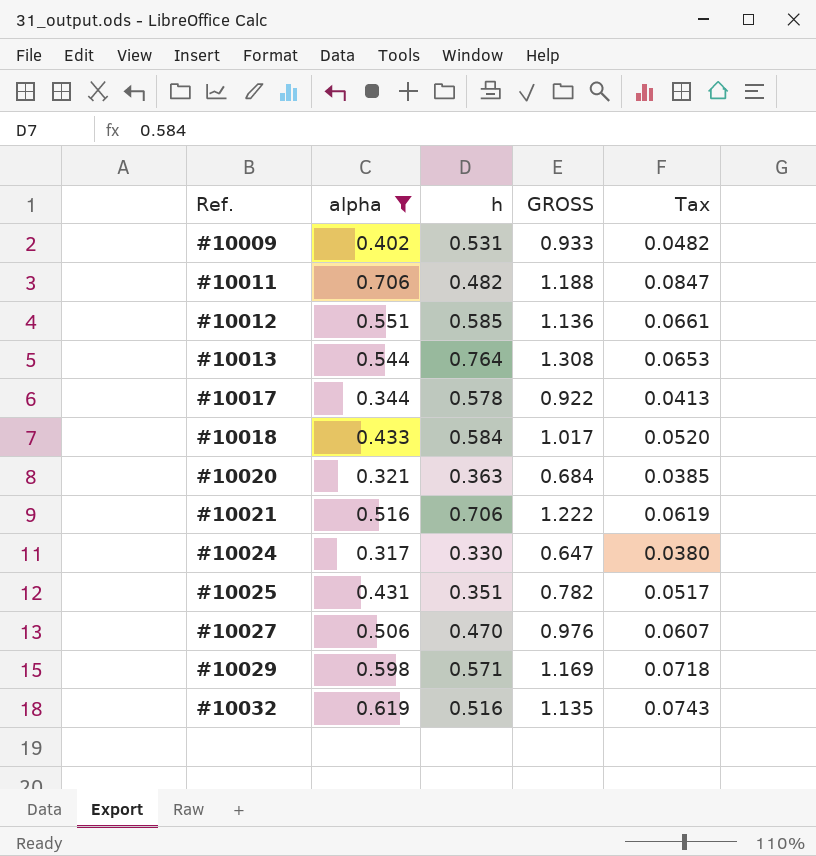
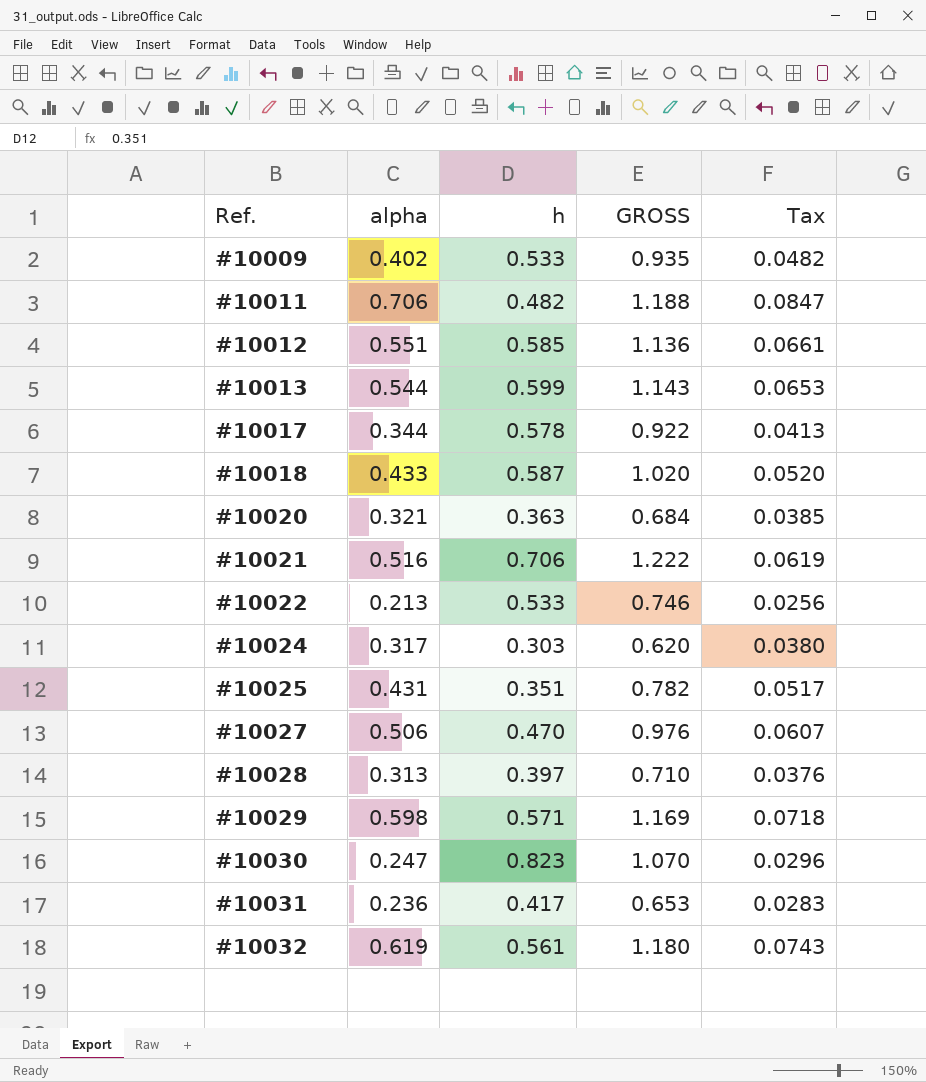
filter: alpha >= 0.317 -> none
#10009 | h: 0.531 -> 0.533
#10009 | GROSS: 0.933 -> 0.935
#10013 | h: 0.764 -> 0.599
#10013 | GROSS: 1.308 -> 1.143
#10018 | h: 0.584 -> 0.587
#10018 | GROSS: 1.017 -> 1.020
#10024 | h: 0.330 -> 0.303
#10024 | GROSS: 0.647 -> 0.620
#10032 | h: 0.516 -> 0.561
#10032 | GROSS: 1.135 -> 1.180

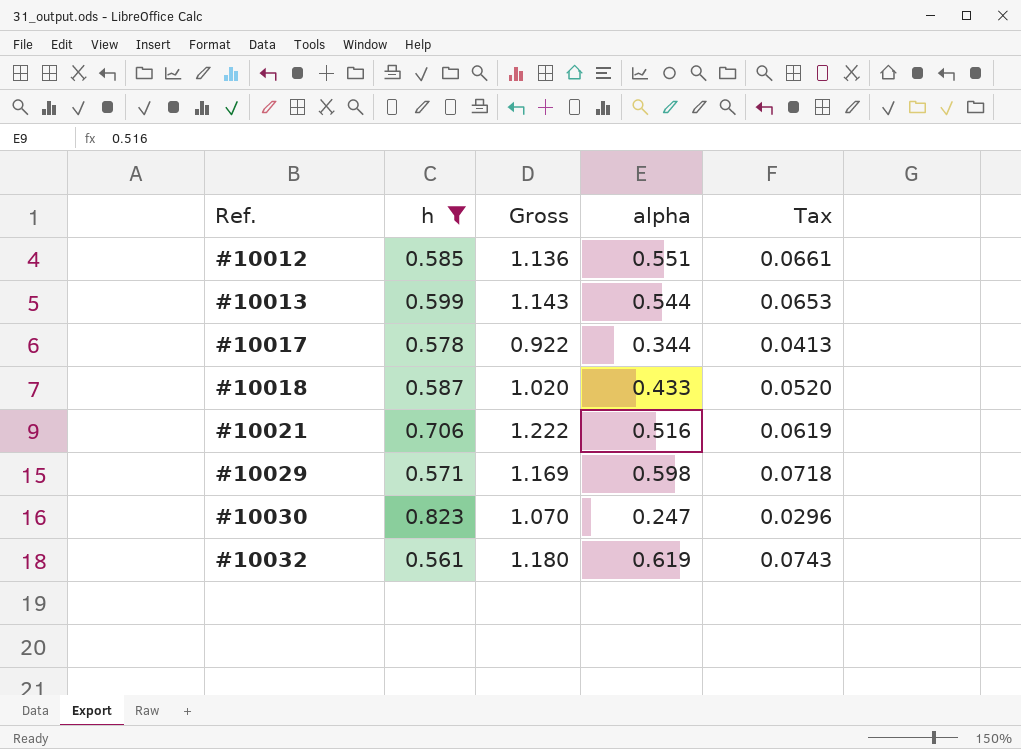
filter: none -> h >= 0.561
column name: GROSS -> Gross
column alpha | position: 2 -> 4

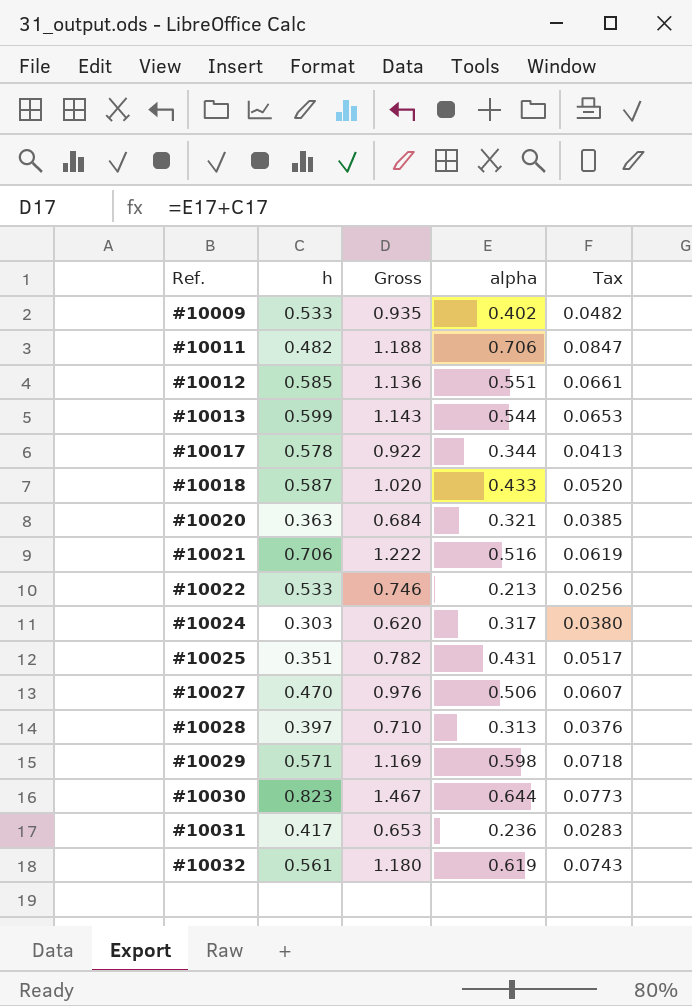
filter: h >= 0.561 -> none
#10030 | Gross: 1.070 -> 1.467
#10030 | alpha: 0.247 -> 0.644
#10030 | Tax: 0.0296 -> 0.0773

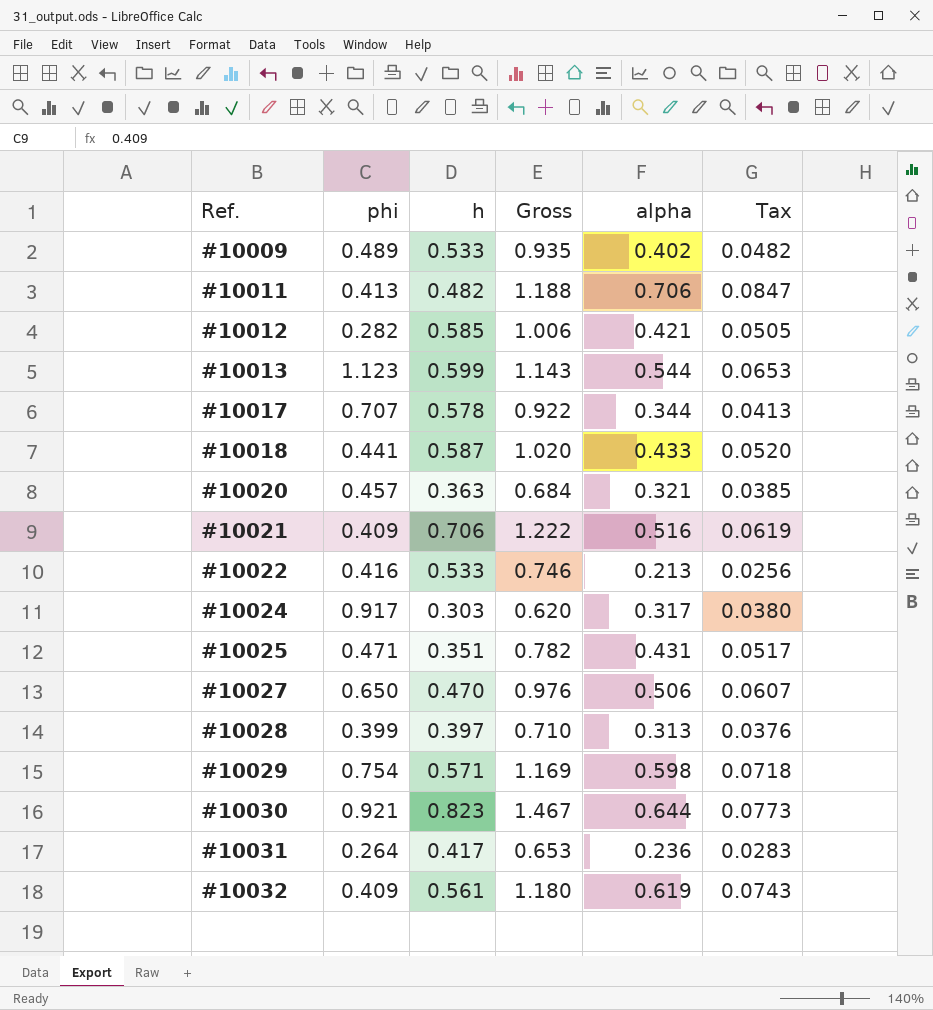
column phi | position: none -> 2
#10012 | Gross: 1.136 -> 1.006
#10012 | alpha: 0.551 -> 0.421
#10012 | Tax: 0.0661 -> 0.0505

